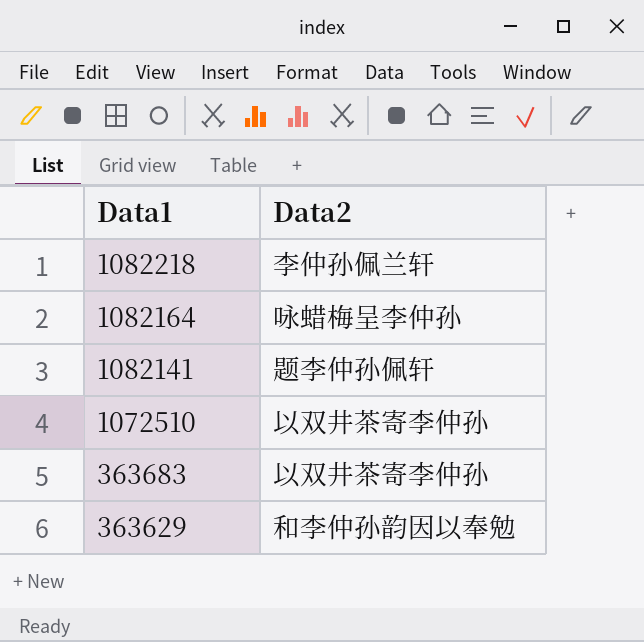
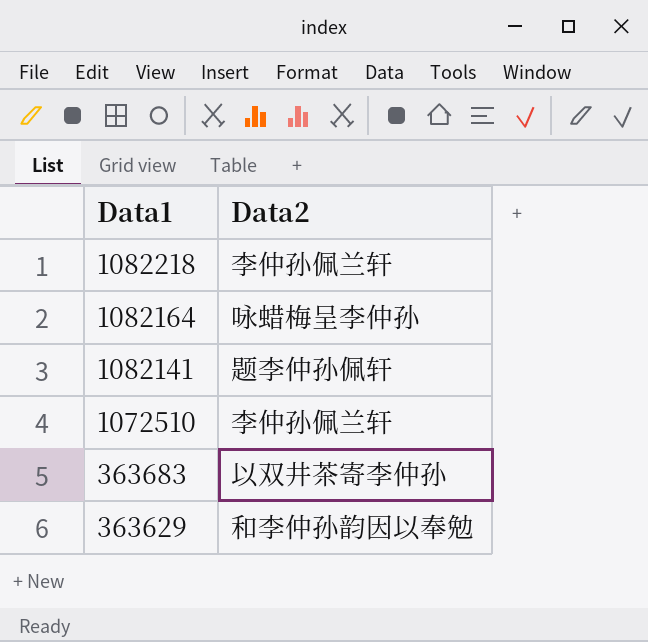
1072510 | Data2: 以双井茶寄李仲孙 -> 李仲孙佩兰轩

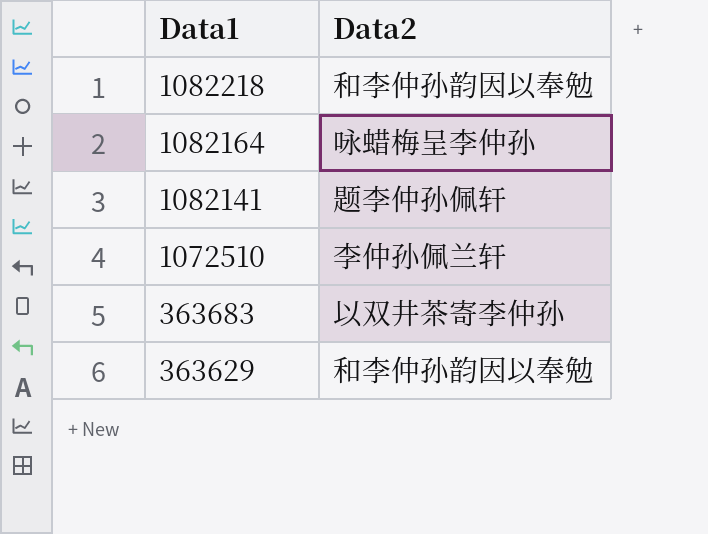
1082218 | Data2: 李仲孙佩兰轩 -> 和李仲孙韵因以奉勉

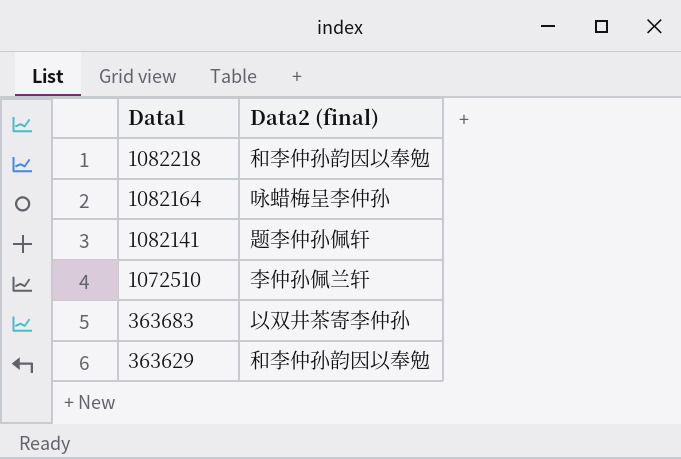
column name: Data2 -> Data2 (final)

